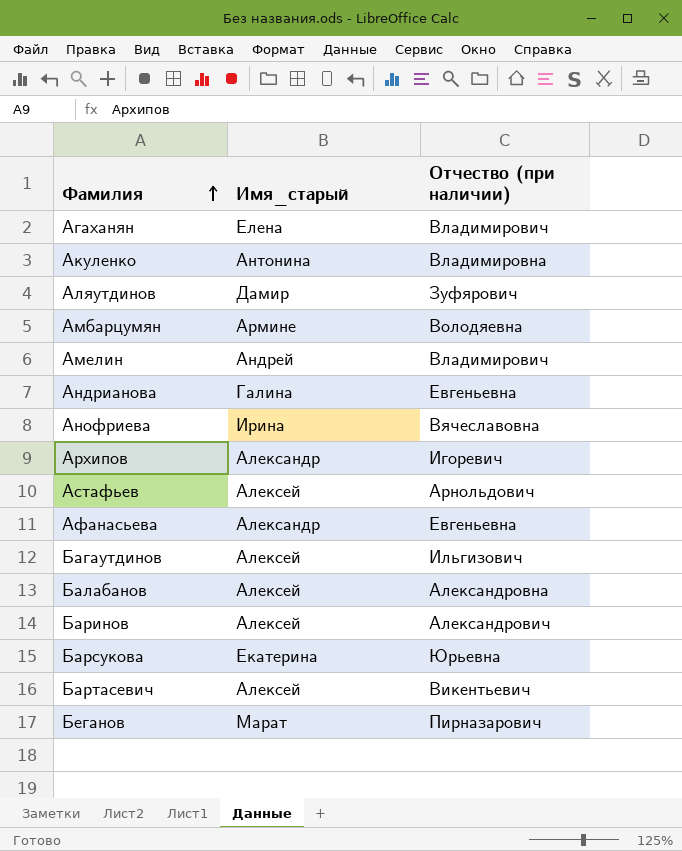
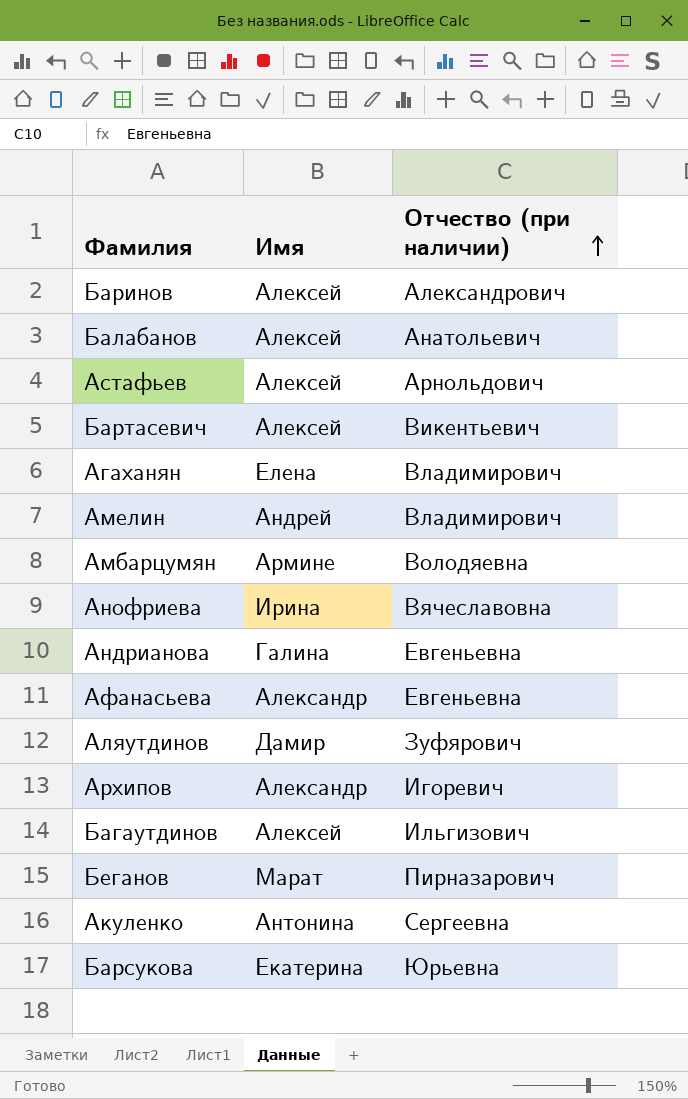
row order: Фамилия ascending -> Отчество (при наличии) ascending
column name: Имя_старый -> Имя
Балабанов | Отчество (при наличии): Александровна -> Анатольевич
Акуленко | Отчество (при наличии): Владимировна -> Сергеевна

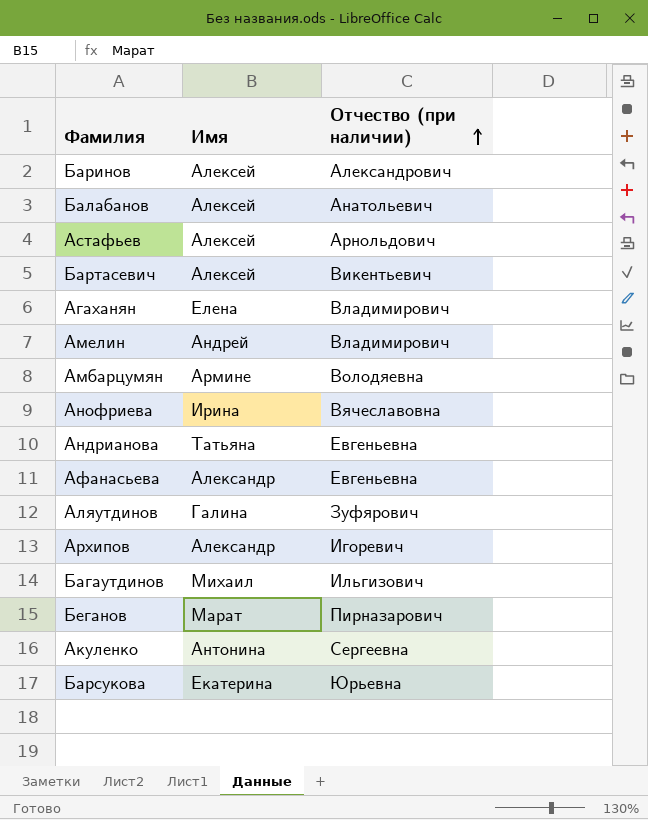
Андрианова | Имя: Галина -> Татьяна
Аляутдинов | Имя: Дамир -> Галина
Багаутдинов | Имя: Алексей -> Михаил

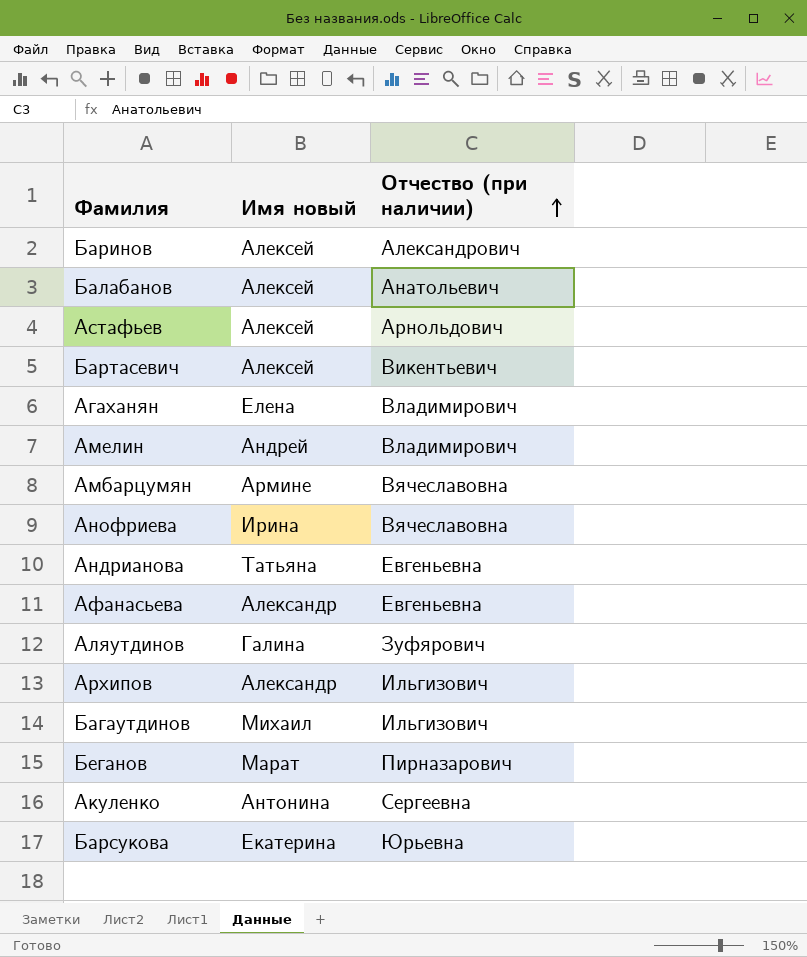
column name: Имя -> Имя новый
Амбарцумян | Отчество (при наличии): Володяевна -> Вячеславовна
Архипов | Отчество (при наличии): Игоревич -> Ильгизович

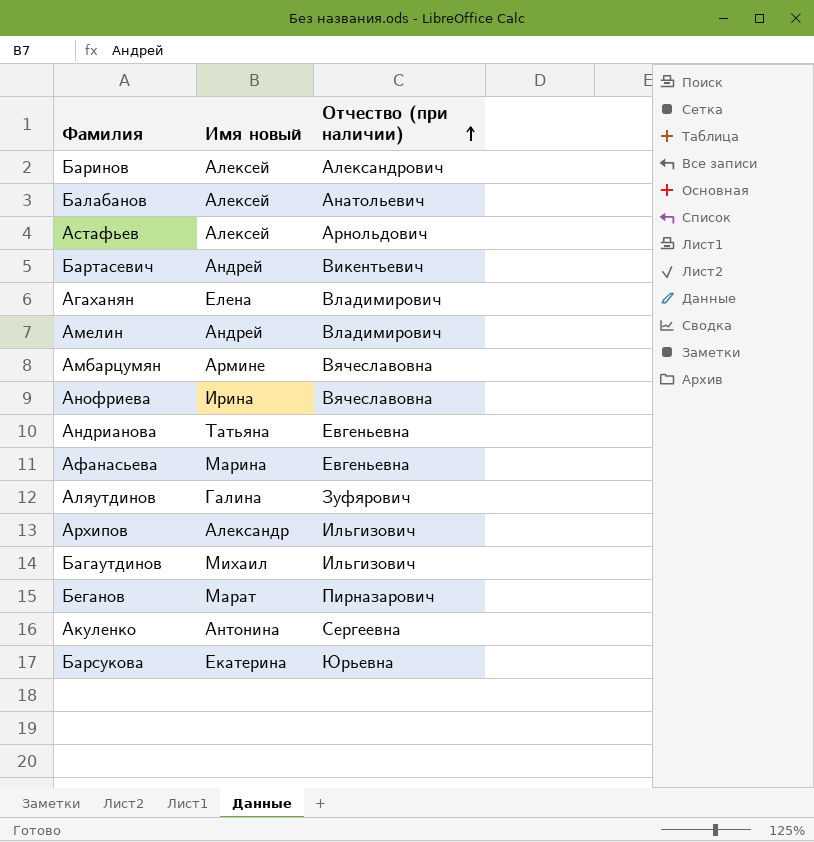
Бартасевич | Имя новый: Алексей -> Андрей
Афанасьева | Имя новый: Александр -> Марина

